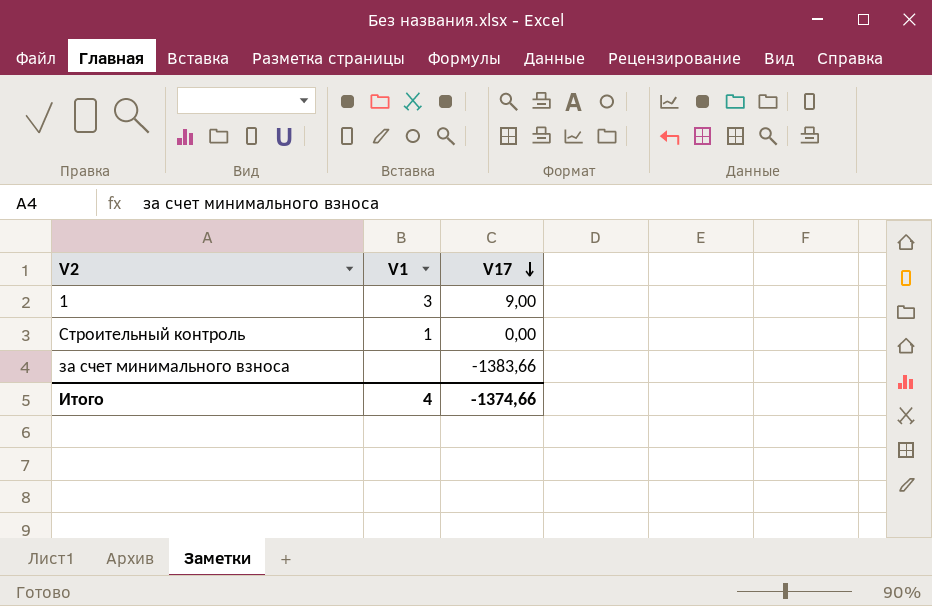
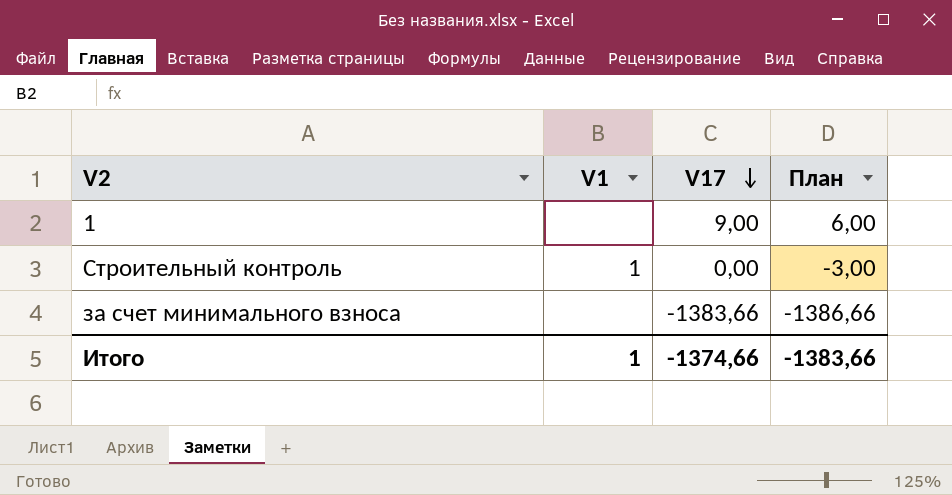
column План | formula: none -> [V17] - 3
1 | V1: 3 -> none
Итого | V1: 4 -> 1

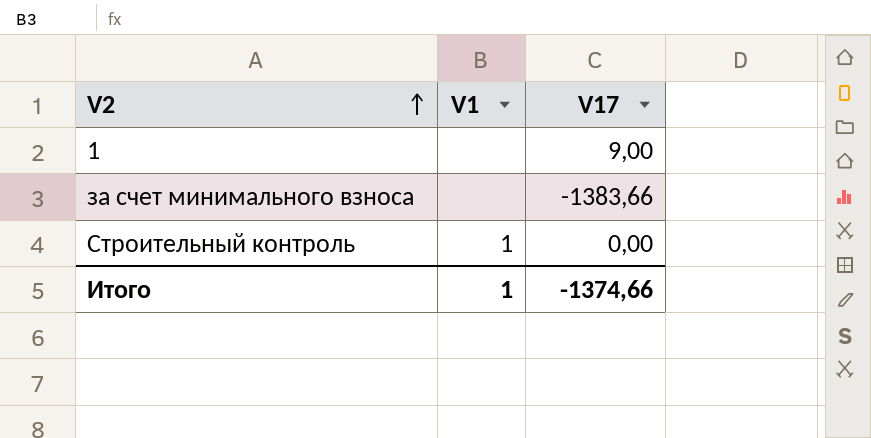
row order: V17 descending -> V2 ascending
column План | formula: [V17] - 3 -> none

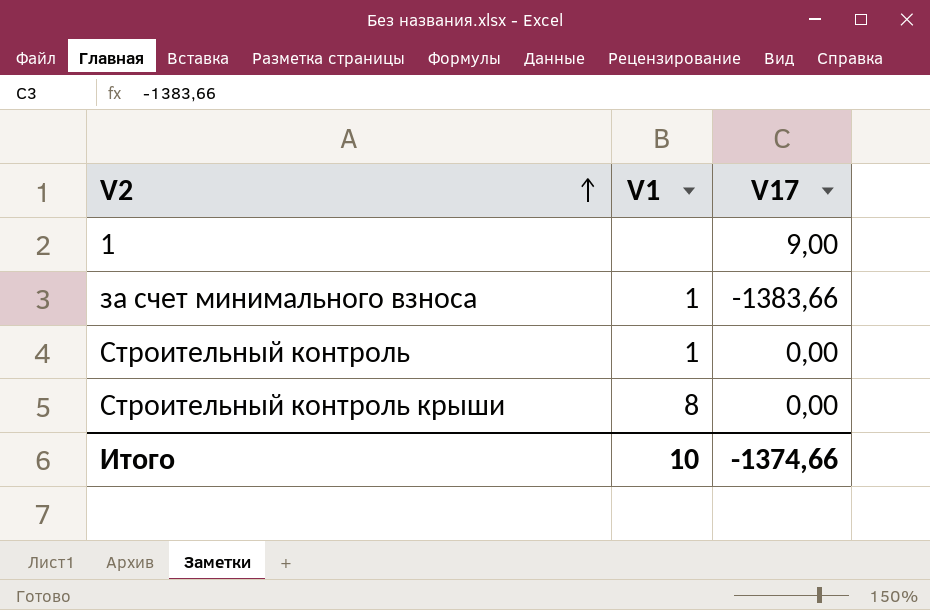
за счет минимального взноса | V1: none -> 1
row Строительный контроль крыши: none -> 8 | 0,00
Итого | V1: 1 -> 10

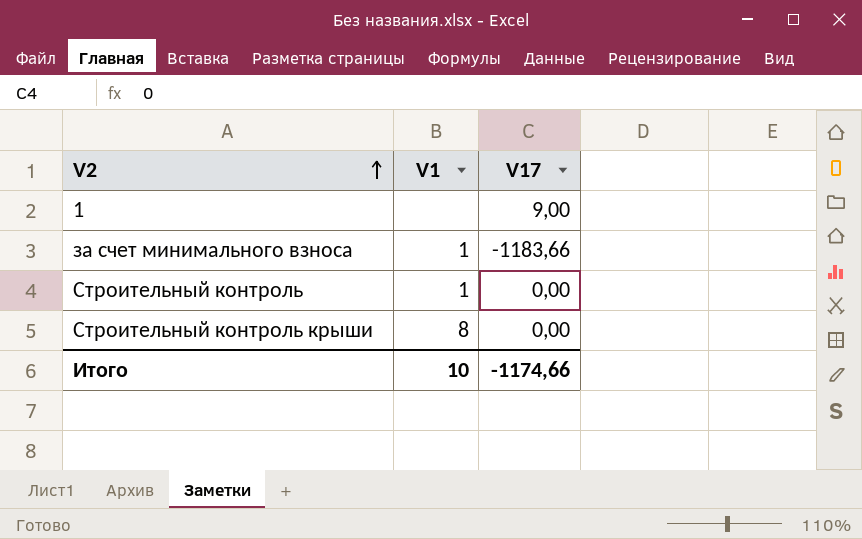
за счет минимального взноса | V17: -1383,66 -> -1183,66
Итого | V17: -1374,66 -> -1174,66

